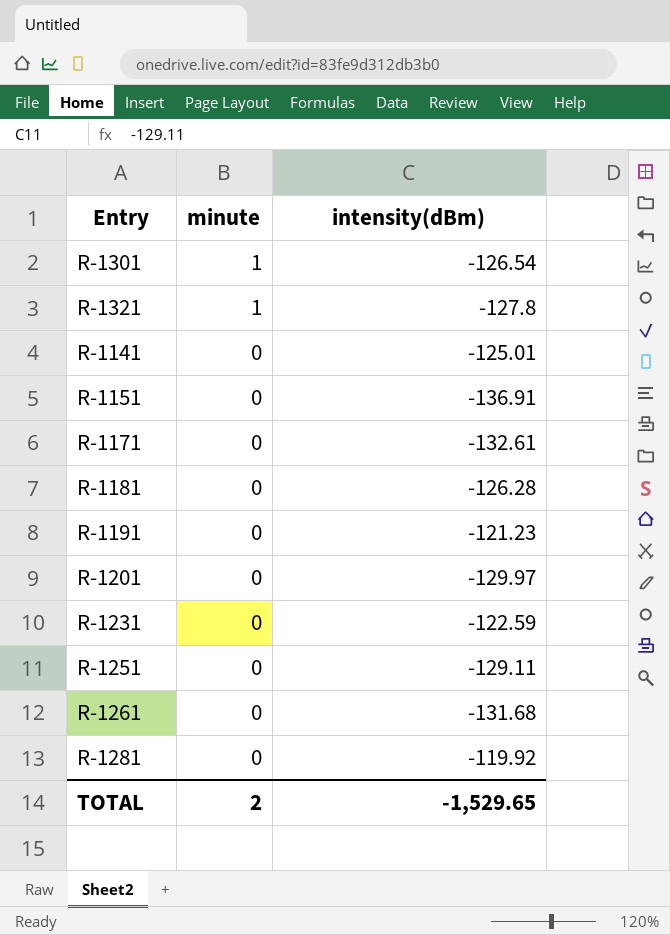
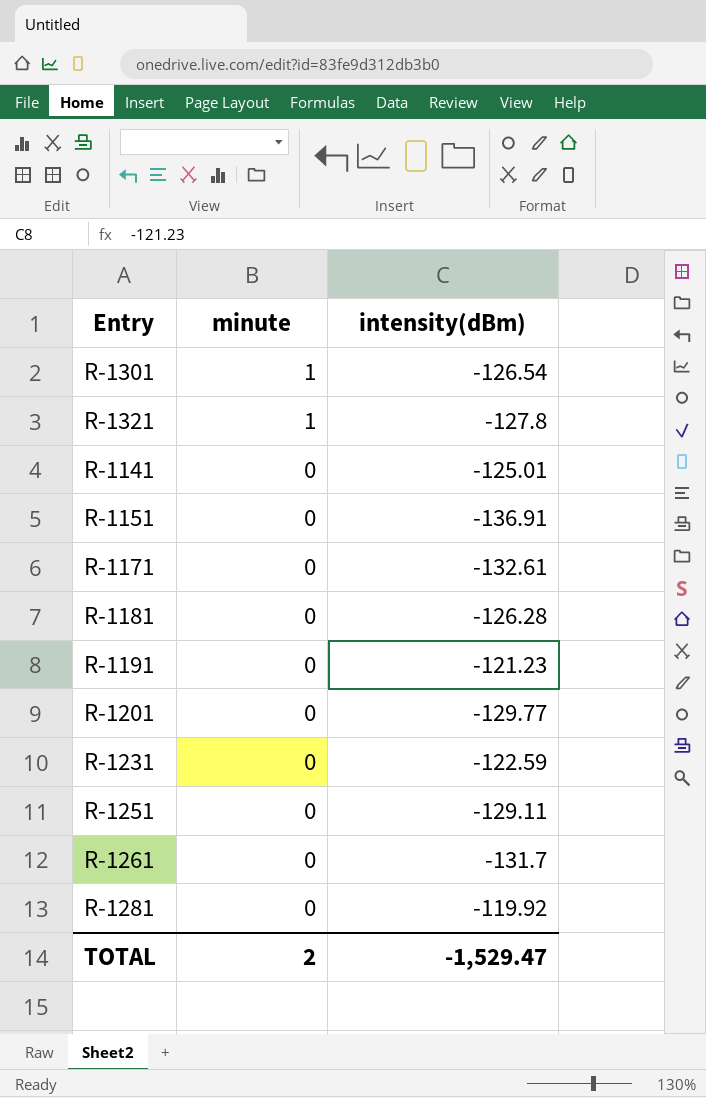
R-1201 | intensity(dBm): -129.97 -> -129.77
R-1261 | intensity(dBm): -131.68 -> -131.7
TOTAL | intensity(dBm): -1,529.65 -> -1,529.47

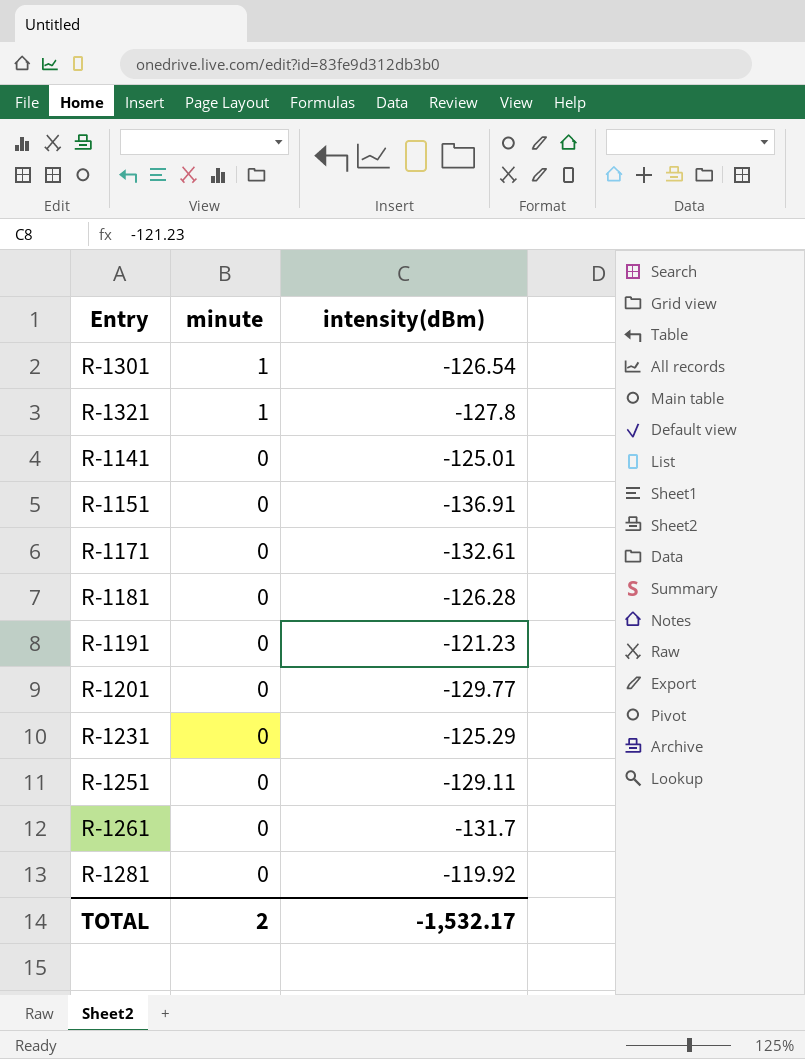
R-1231 | intensity(dBm): -122.59 -> -125.29
TOTAL | intensity(dBm): -1,529.47 -> -1,532.17

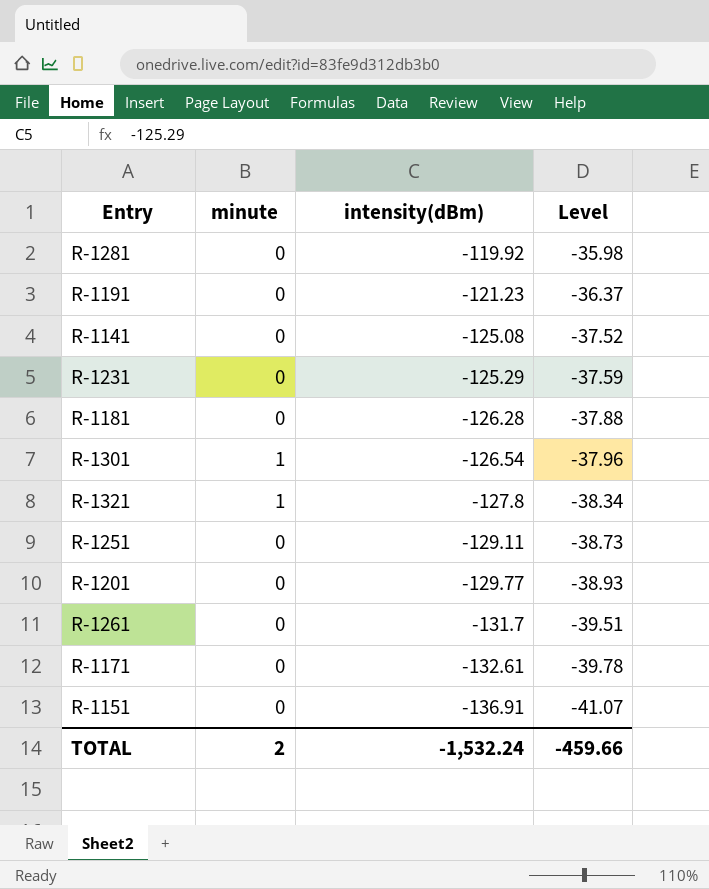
row order: minute descending -> intensity(dBm) descending
column Level | formula: none -> [intensity(dBm)] * 0.3
R-1141 | intensity(dBm): -125.01 -> -125.08
TOTAL | intensity(dBm): -1,532.17 -> -1,532.24

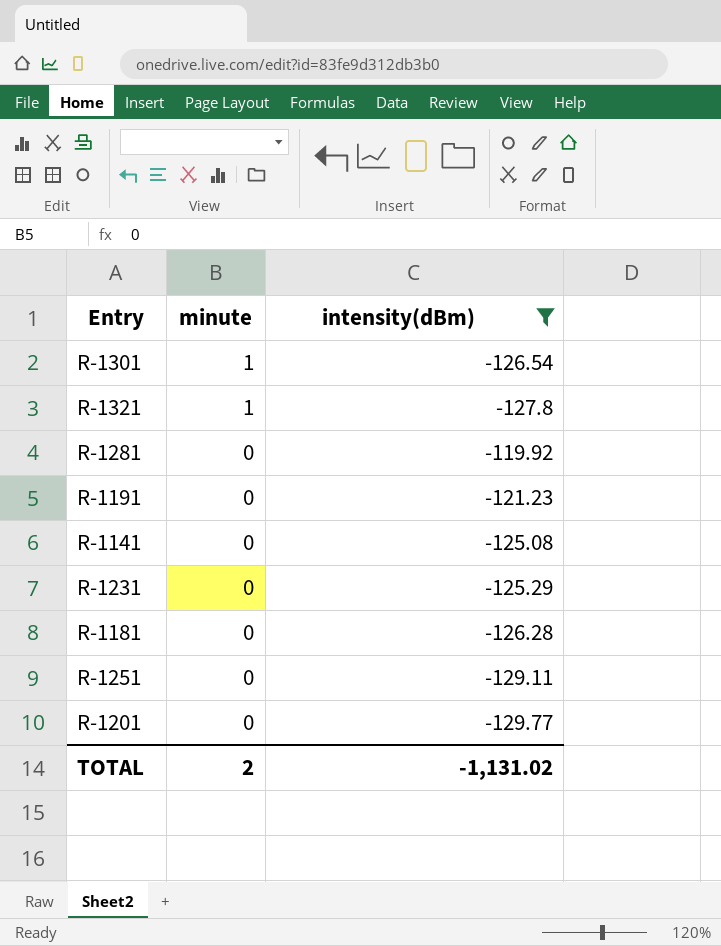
filter: none -> intensity(dBm) >= -129.77
row order: intensity(dBm) descending -> minute descending
column Level | formula: [intensity(dBm)] * 0.3 -> none
TOTAL | intensity(dBm): -1,532.24 -> -1,131.02

